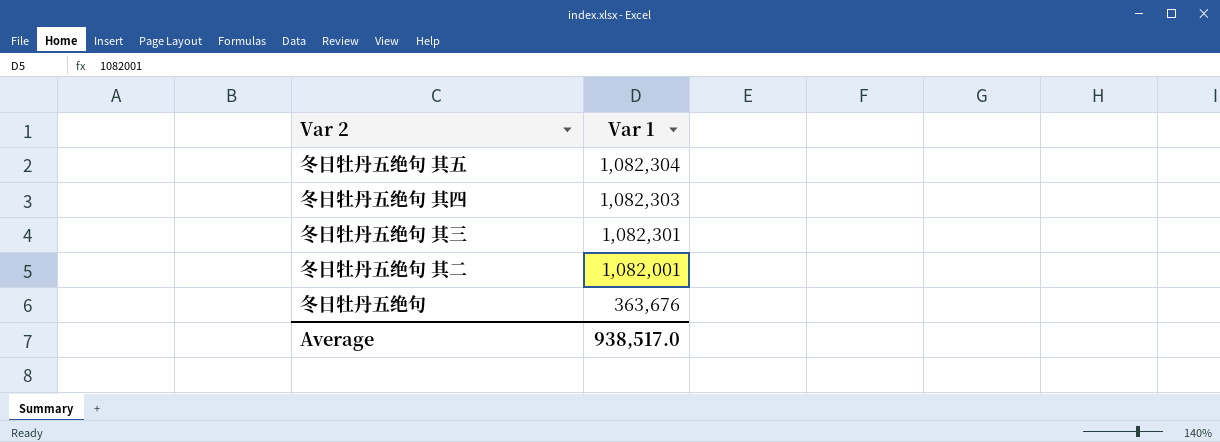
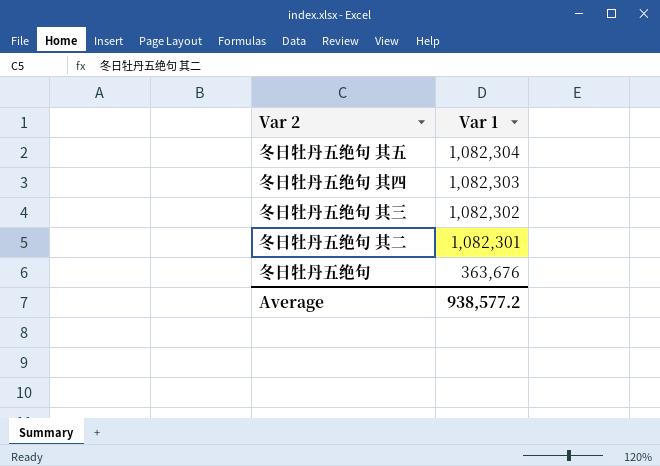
冬日牡丹五绝句 其三 | Var 1: 1,082,301 -> 1,082,302
冬日牡丹五绝句 其二 | Var 1: 1,082,001 -> 1,082,301
Average | Var 1: 938,517.0 -> 938,577.2

